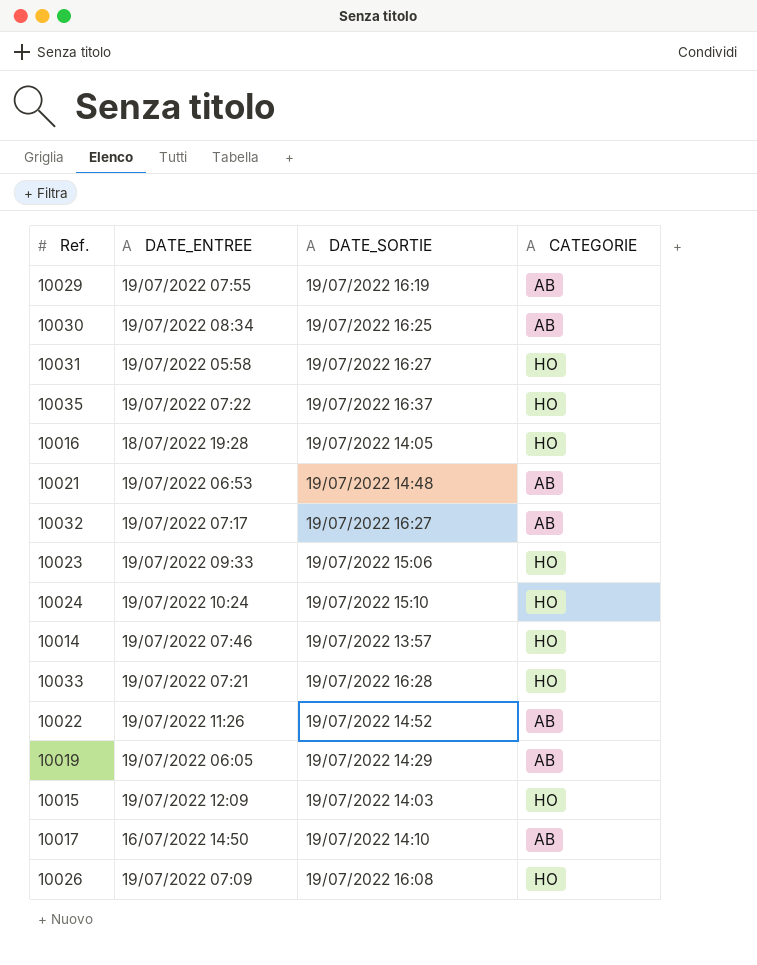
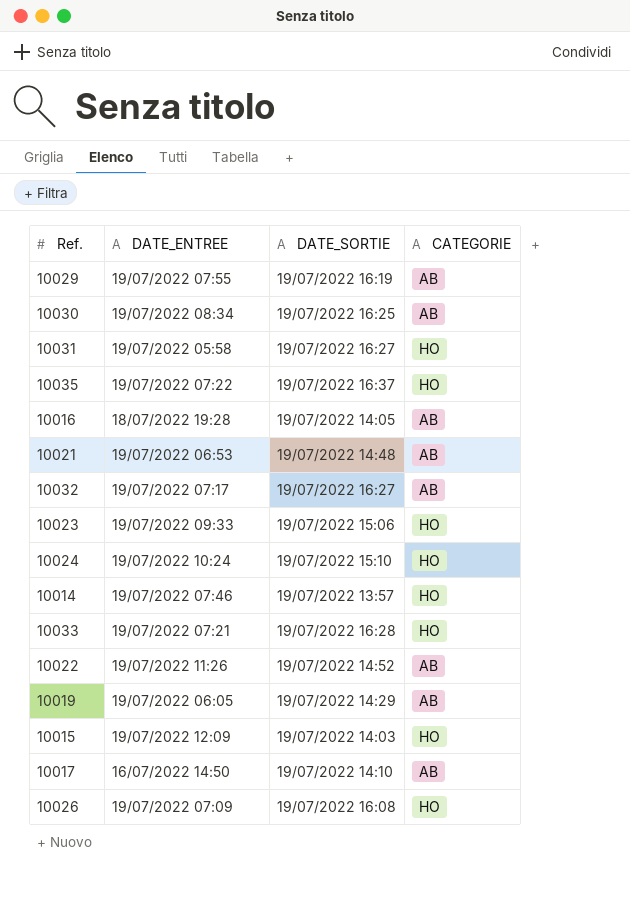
10016 | CATEGORIE: HO -> AB

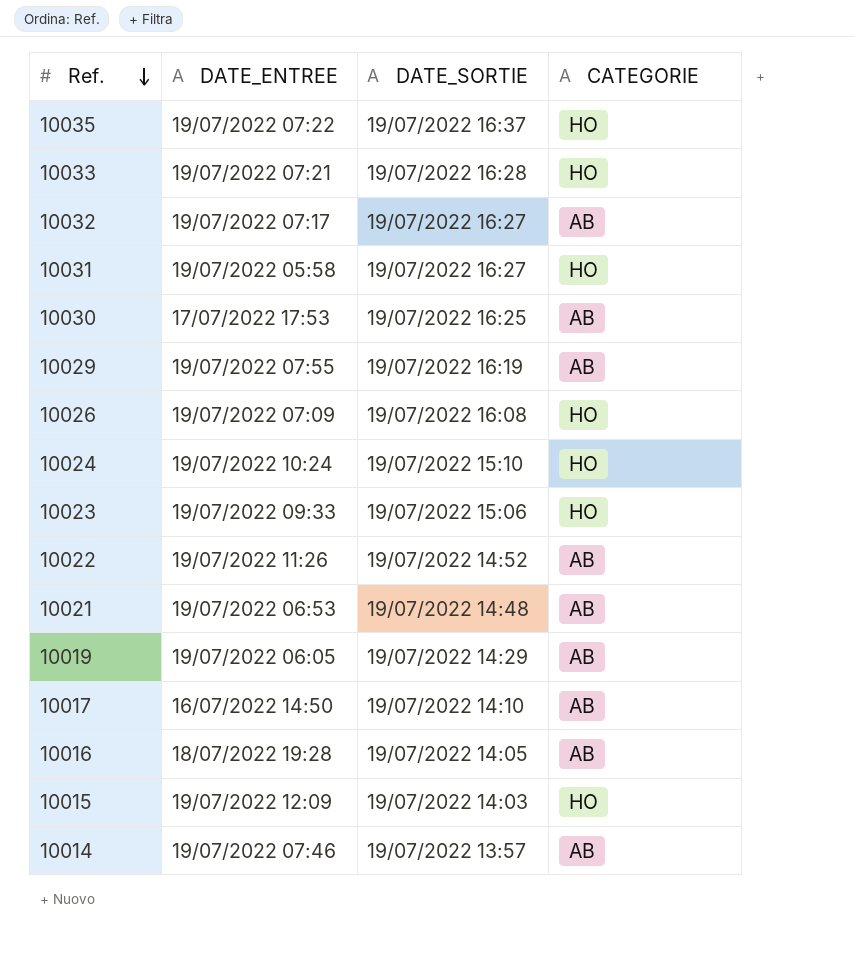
row order: none -> Ref. descending
10030 | DATE_ENTREE: 19/07/2022 08:34 -> 17/07/2022 17:53
10014 | CATEGORIE: HO -> AB

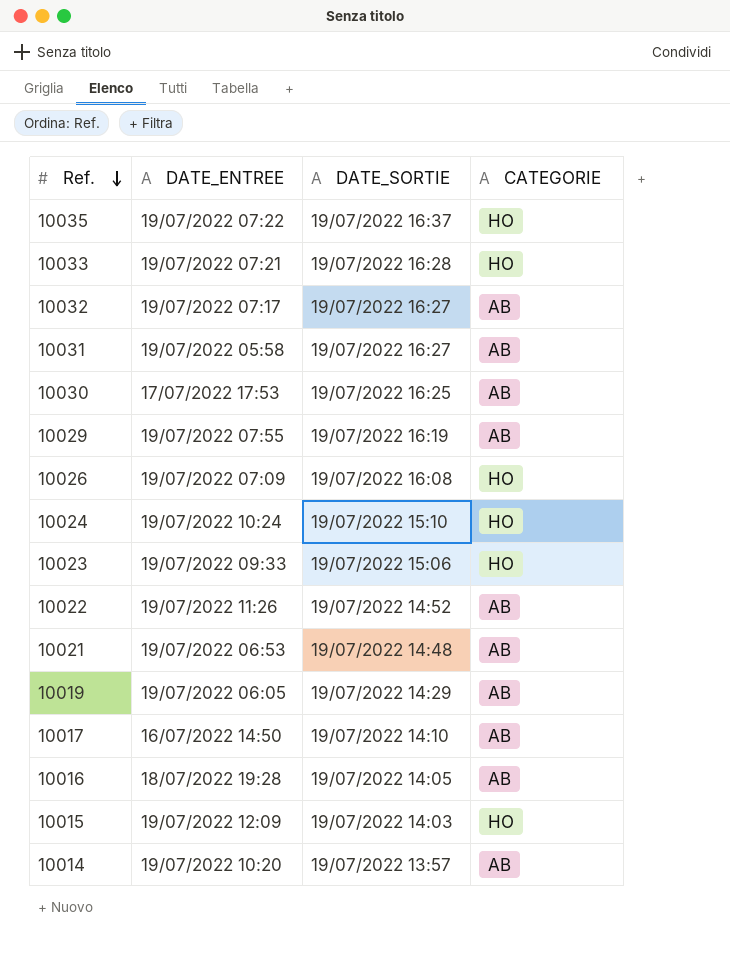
10031 | CATEGORIE: HO -> AB
10014 | DATE_ENTREE: 19/07/2022 07:46 -> 19/07/2022 10:20

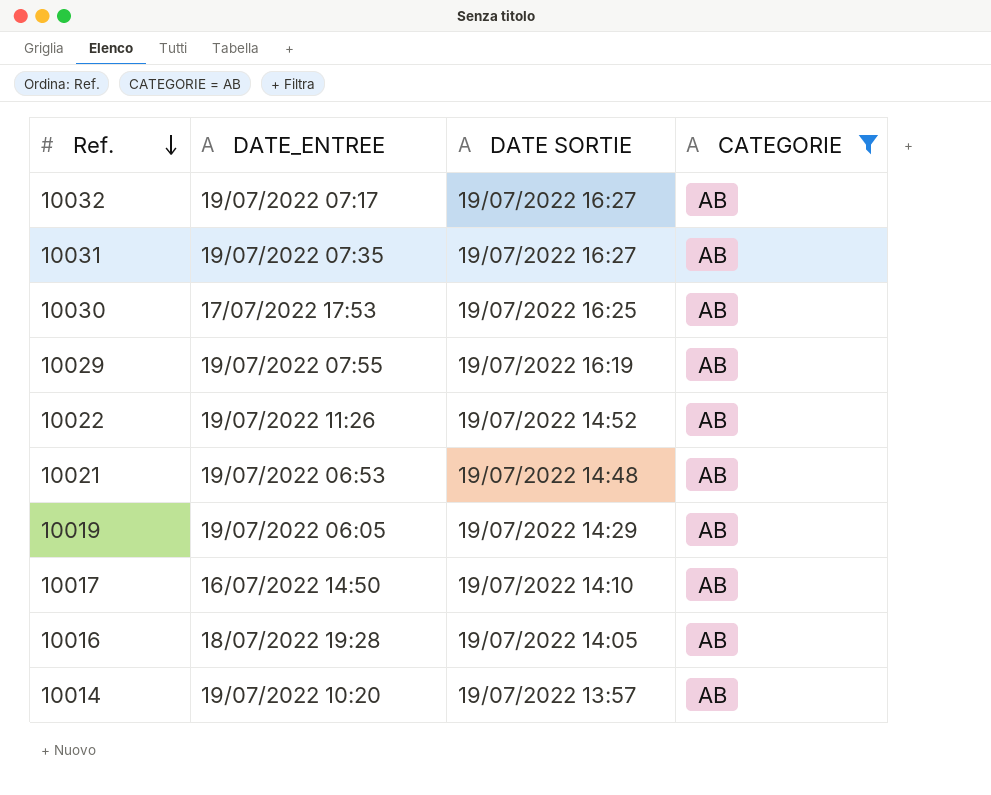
filter: none -> CATEGORIE = AB
column name: DATE_SORTIE -> DATE SORTIE
10031 | DATE_ENTREE: 19/07/2022 05:58 -> 19/07/2022 07:35

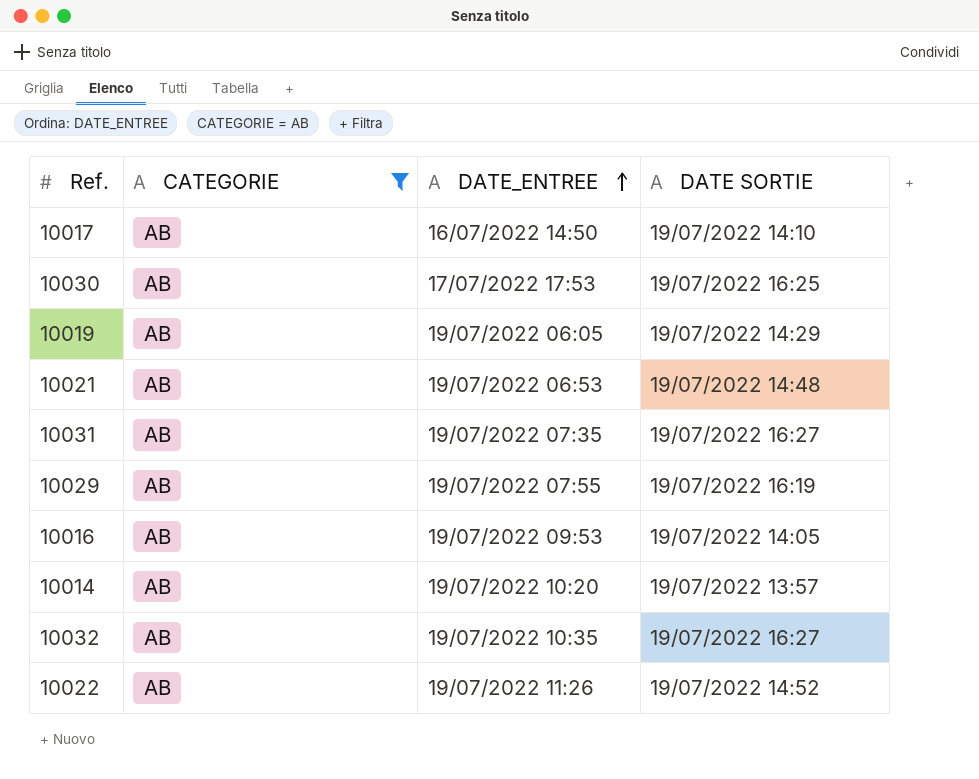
row order: Ref. descending -> DATE_ENTREE ascending
column CATEGORIE | position: 4 -> 2
10016 | DATE_ENTREE: 18/07/2022 19:28 -> 19/07/2022 09:53
10032 | DATE_ENTREE: 19/07/2022 07:17 -> 19/07/2022 10:35

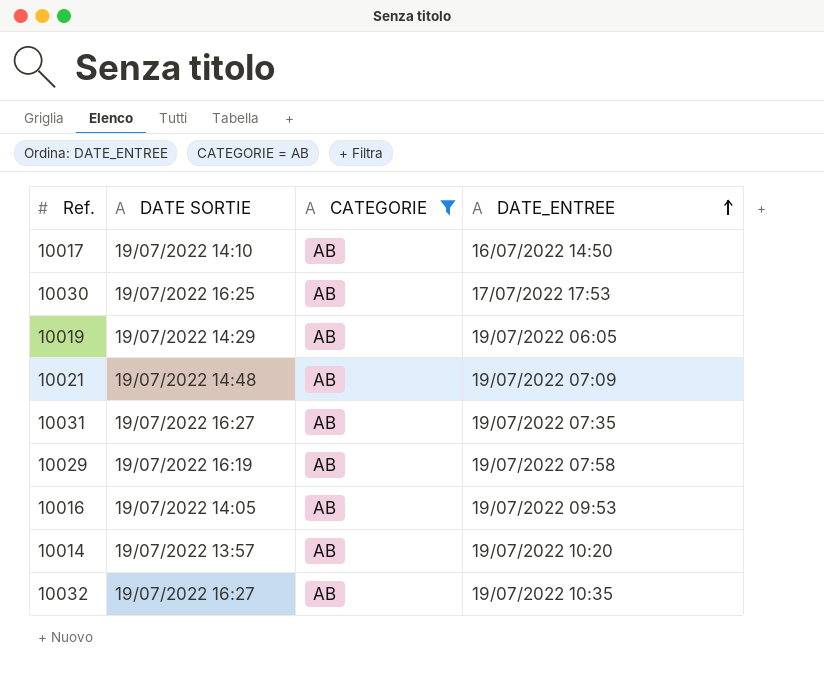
column DATE SORTIE | position: 4 -> 2
row 10022: AB | 19/07/2022 11:26 | 19/07/2022 14:52 -> none
10021 | DATE_ENTREE: 19/07/2022 06:53 -> 19/07/2022 07:09
10029 | DATE_ENTREE: 19/07/2022 07:55 -> 19/07/2022 07:58

